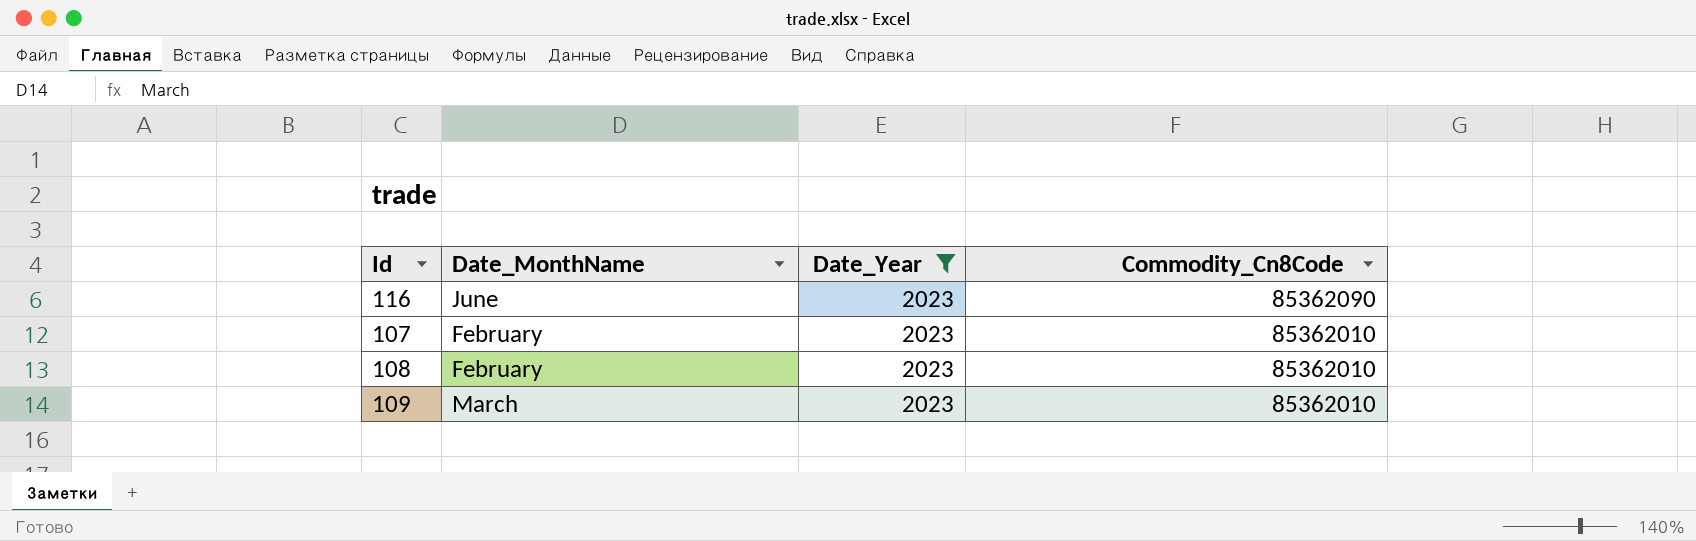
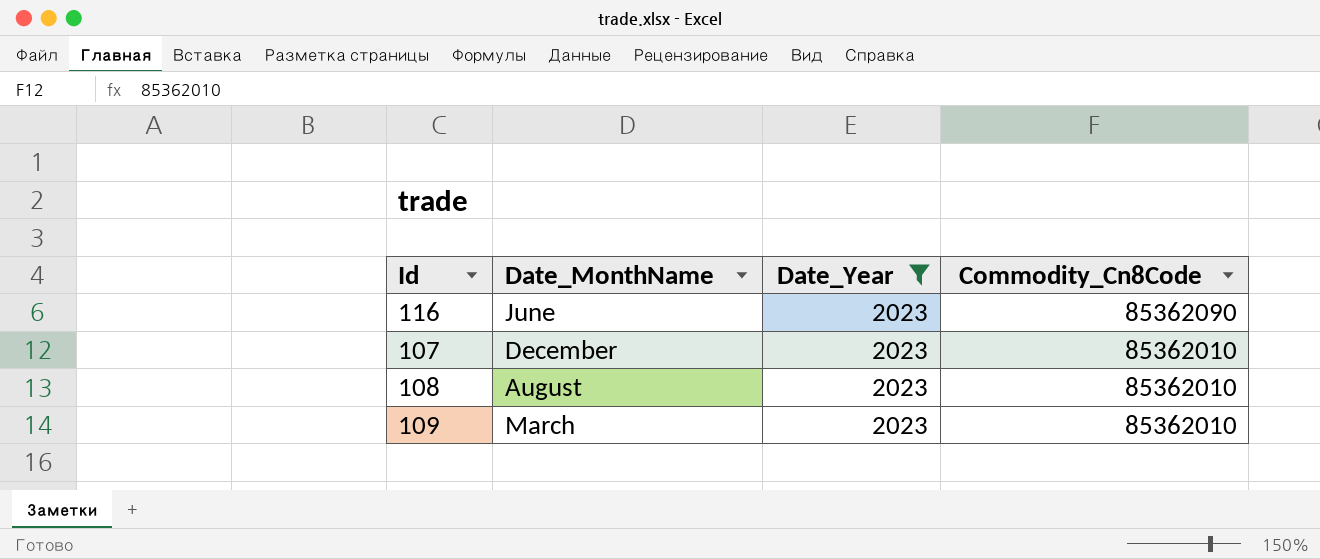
107 | Date_MonthName: February -> December
108 | Date_MonthName: February -> August

